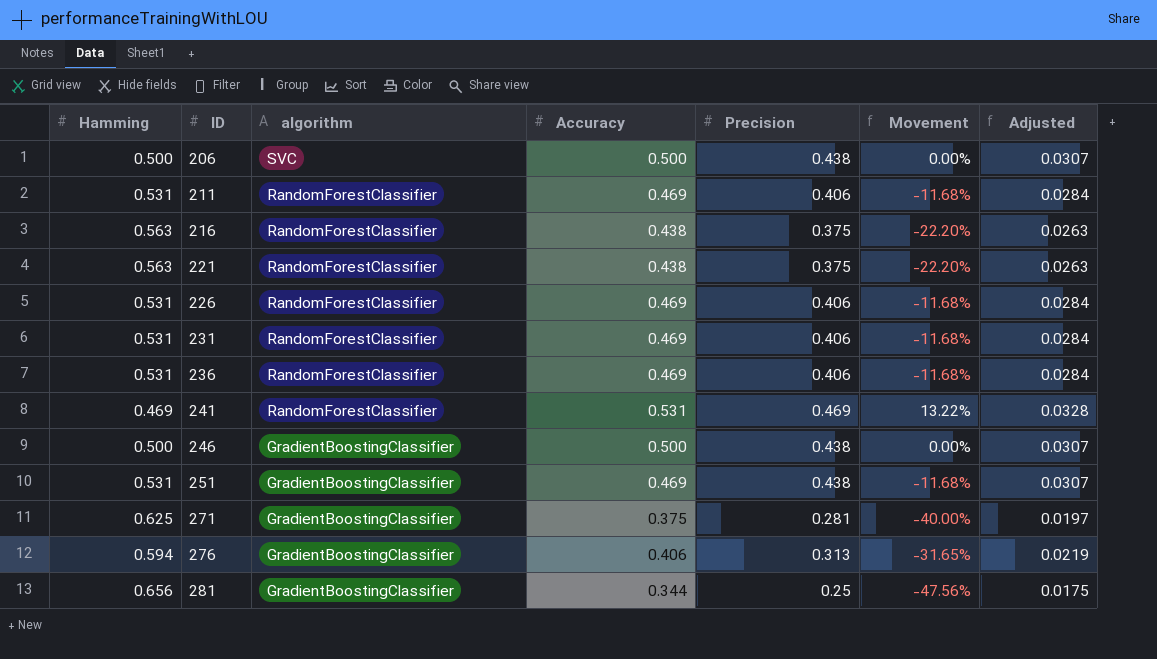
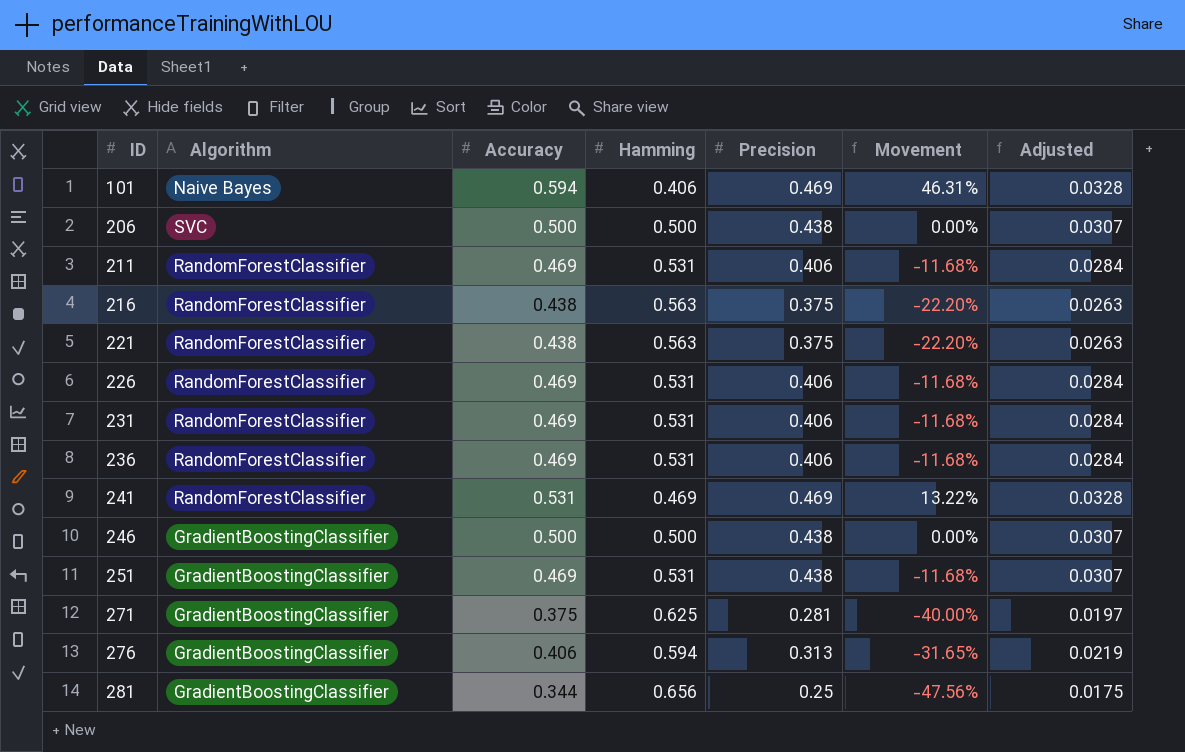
column name: algorithm -> Algorithm
column Hamming | position: 1 -> 4
row 101: none -> Naive Bayes | 0.594 | 0.406 | 0.469 | 46.31% | 0.0328

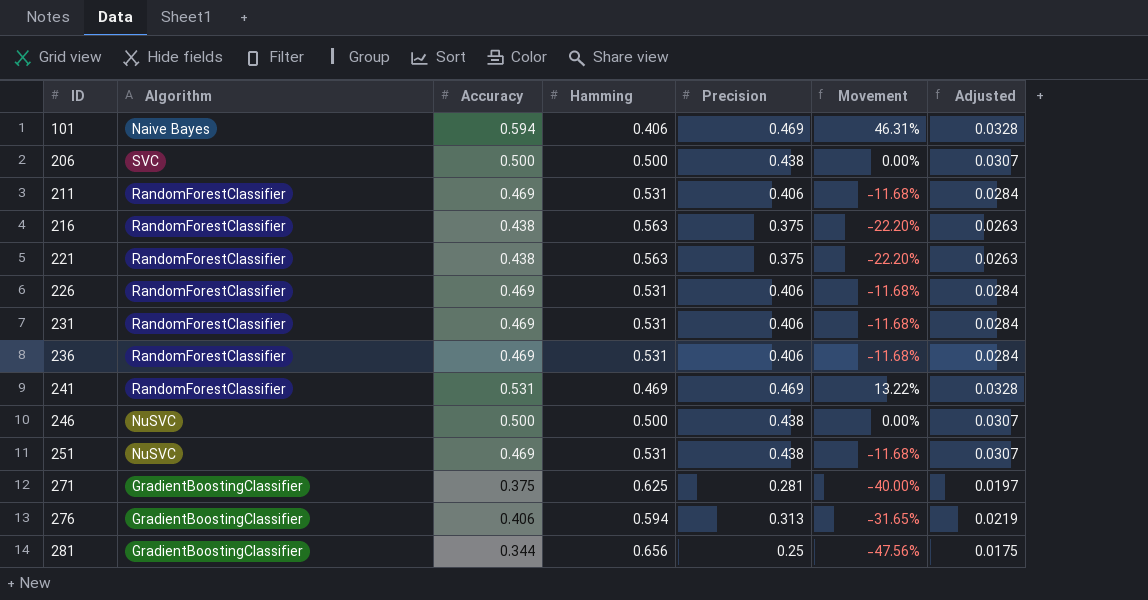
246 | Algorithm: GradientBoostingClassifier -> NuSVC
251 | Algorithm: GradientBoostingClassifier -> NuSVC

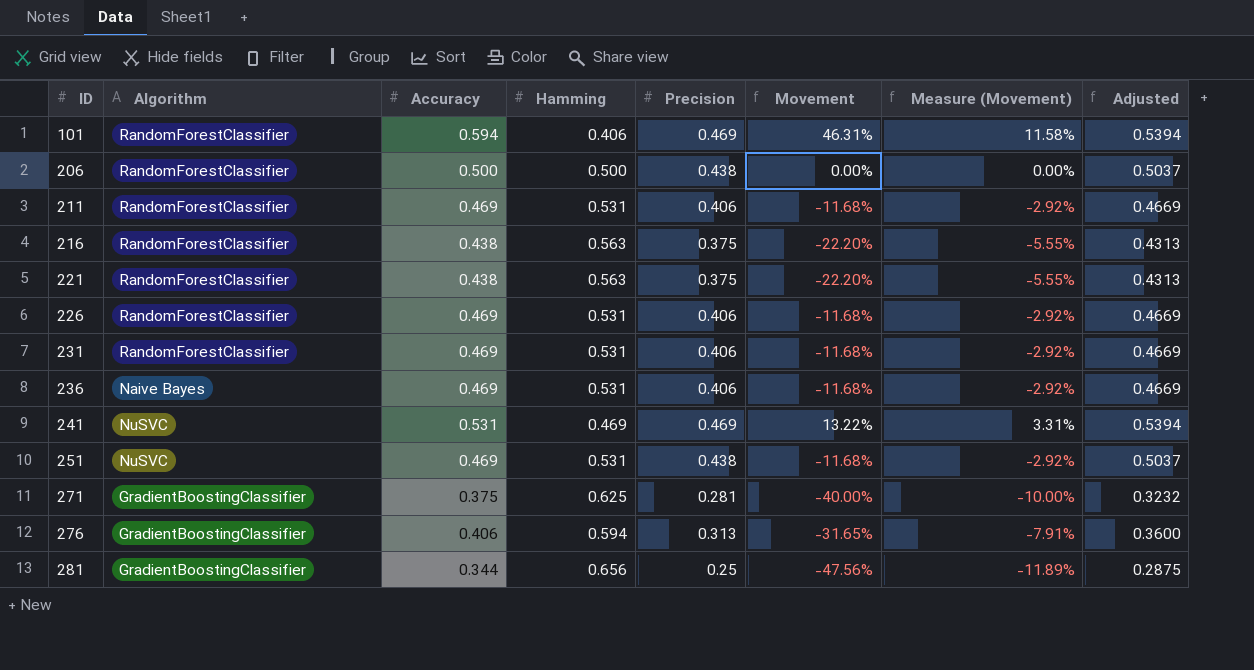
column Measure (Movement) | formula: none -> [Movement] * 0.25
column Adjusted | formula: [Precision] * 0.07 -> [Precision] * 1.15
row 246: NuSVC | 0.500 | 0.500 | 0.438 | 0.00% | 0.0307 -> none
101 | Algorithm: Naive Bayes -> RandomForestClassifier
206 | Algorithm: SVC -> RandomForestClassifier
236 | Algorithm: RandomForestClassifier -> Naive Bayes
241 | Algorithm: RandomForestClassifier -> NuSVC

